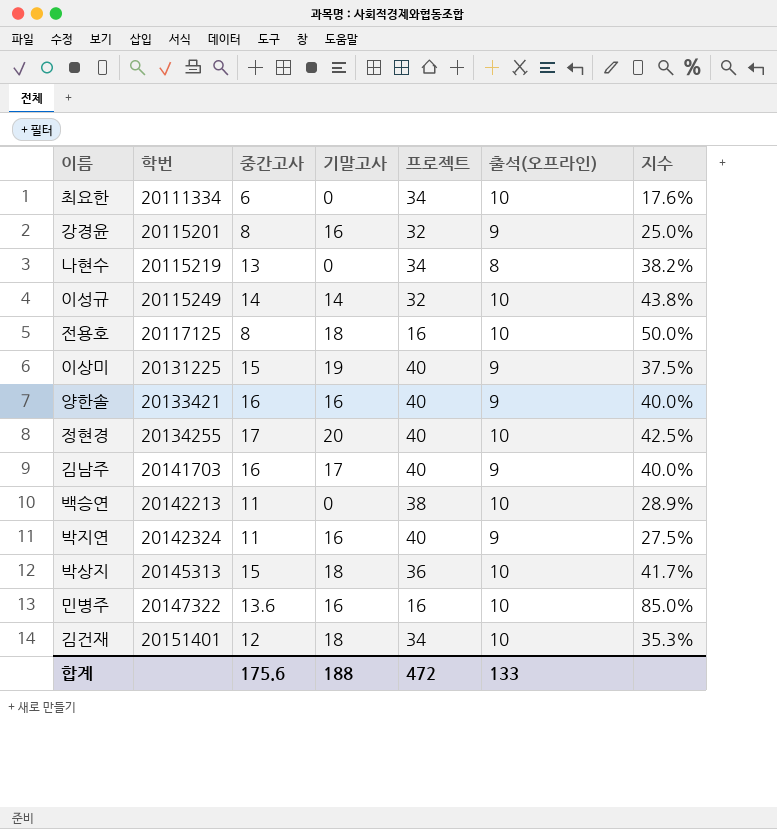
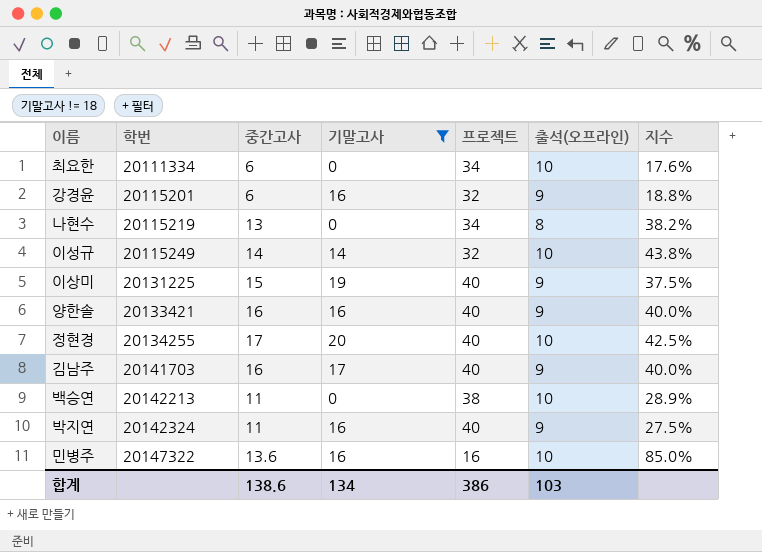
filter: none -> 기말고사 != 18
강경윤 | 중간고사: 8 -> 6
강경윤 | 지수: 25.0% -> 18.8%
합계 | 중간고사: 175.6 -> 138.6
합계 | 기말고사: 188 -> 134
합계 | 프로젝트: 472 -> 386
합계 | 출석(오프라인): 133 -> 103

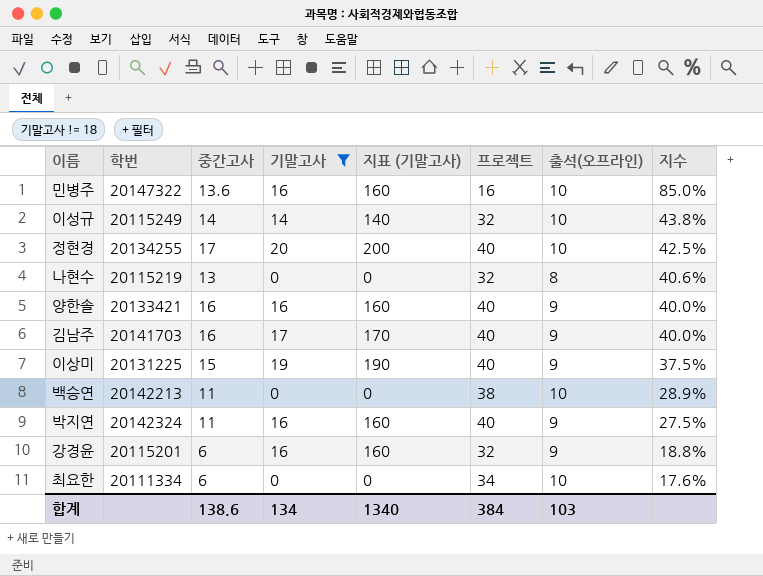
row order: 학번 ascending -> 지수 descending
column 지표 (기말고사) | formula: none -> [기말고사] * 10
나현수 | 프로젝트: 34 -> 32
나현수 | 지수: 38.2% -> 40.6%
합계 | 프로젝트: 386 -> 384

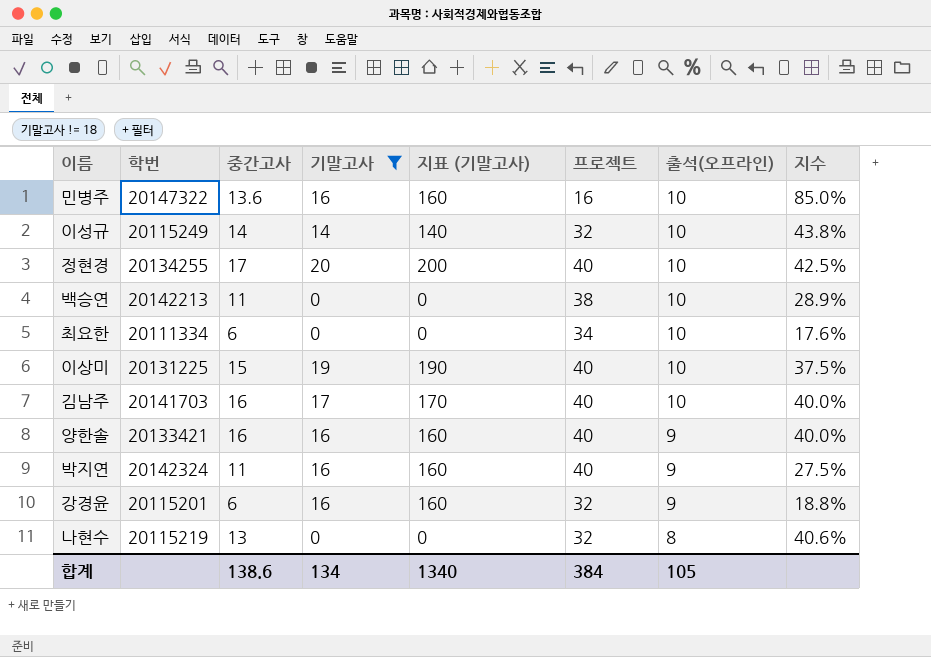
row order: 지수 descending -> 출석(오프라인) descending
이상미 | 출석(오프라인): 9 -> 10
김남주 | 출석(오프라인): 9 -> 10
합계 | 출석(오프라인): 103 -> 105

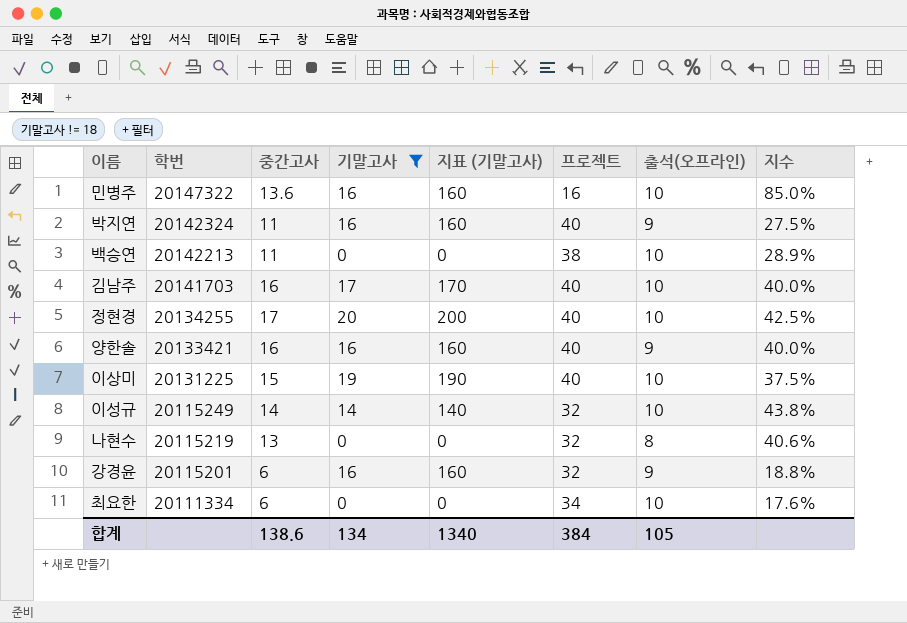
row order: 출석(오프라인) descending -> 학번 descending

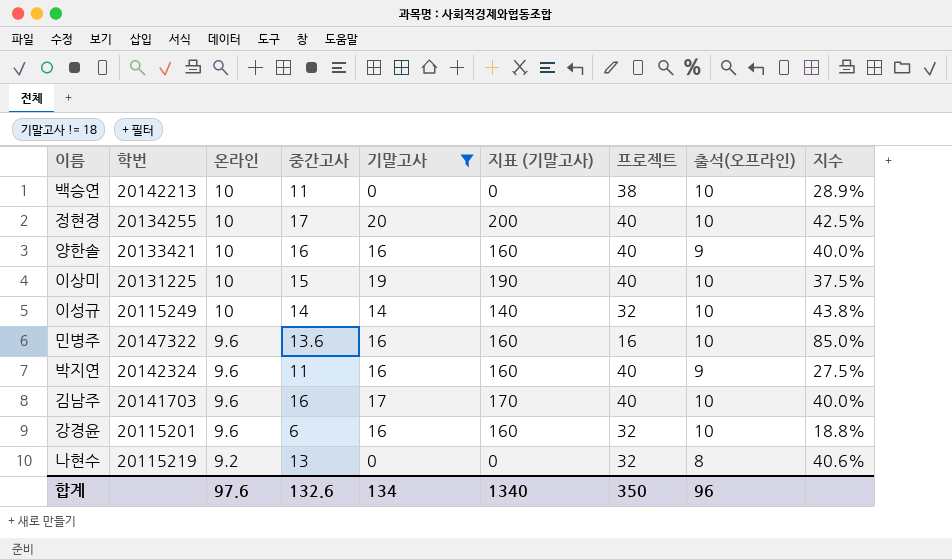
row order: 학번 descending -> 온라인 descending
column 온라인 | position: none -> 3
row 최요한: 20111334 | 6 | 0 | 0 | 34 | 10 | 17.6% -> none
강경윤 | 출석(오프라인): 9 -> 10
합계 | 중간고사: 138.6 -> 132.6
합계 | 프로젝트: 384 -> 350
합계 | 출석(오프라인): 105 -> 96

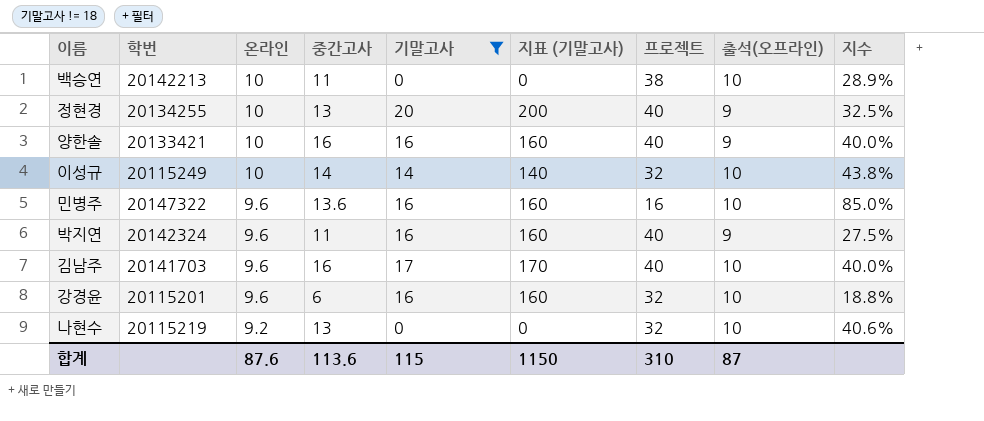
row 이상미: 20131225 | 10 | 15 | 19 | 190 | 40 | 10 | 37.5% -> none
정현경 | 중간고사: 17 -> 13
정현경 | 출석(오프라인): 10 -> 9
정현경 | 지수: 42.5% -> 32.5%
나현수 | 출석(오프라인): 8 -> 10
합계 | 온라인: 97.6 -> 87.6
합계 | 중간고사: 132.6 -> 113.6
합계 | 기말고사: 134 -> 115
합계 | 지표 (기말고사): 1340 -> 1150
합계 | 프로젝트: 350 -> 310
합계 | 출석(오프라인): 96 -> 87

